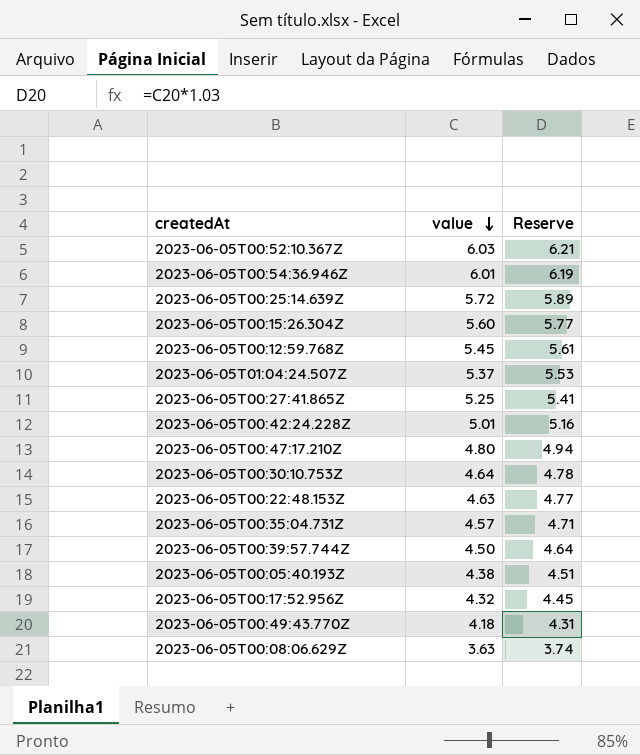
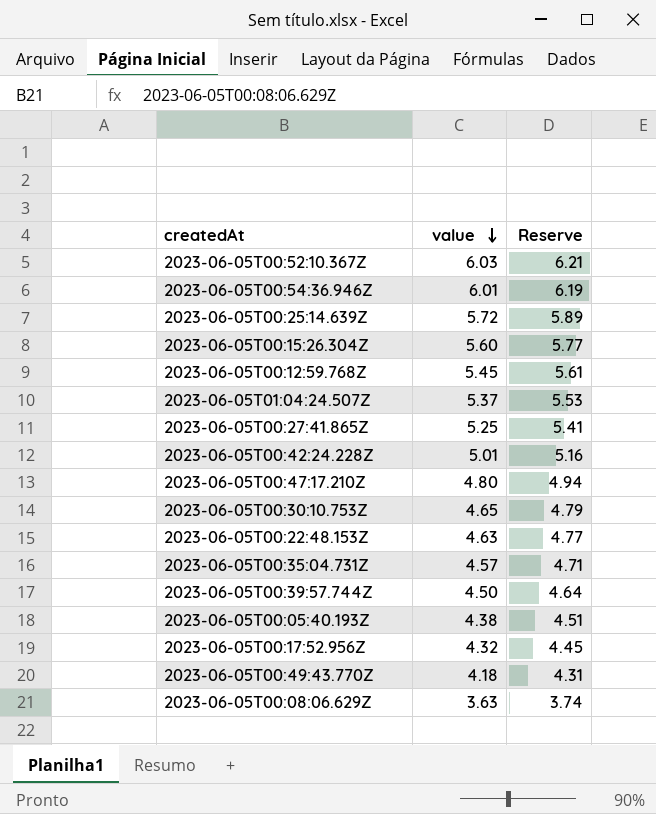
2023-06-05T00:30:10.753Z | value: 4.64 -> 4.65
2023-06-05T00:30:10.753Z | Reserve: 4.78 -> 4.79

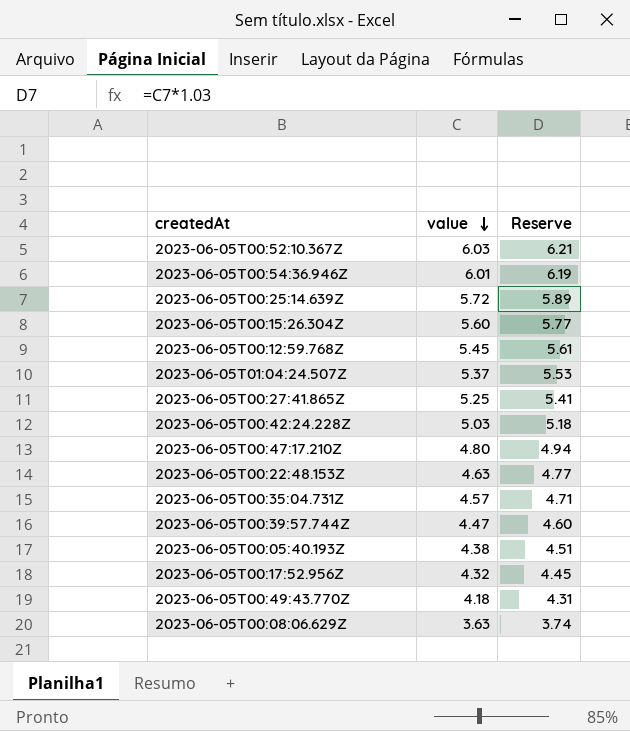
row 2023-06-05T00:30:10.753Z: 4.65 | 4.79 -> none
2023-06-05T00:42:24.228Z | value: 5.01 -> 5.03
2023-06-05T00:42:24.228Z | Reserve: 5.16 -> 5.18
2023-06-05T00:39:57.744Z | value: 4.50 -> 4.47
2023-06-05T00:39:57.744Z | Reserve: 4.64 -> 4.60

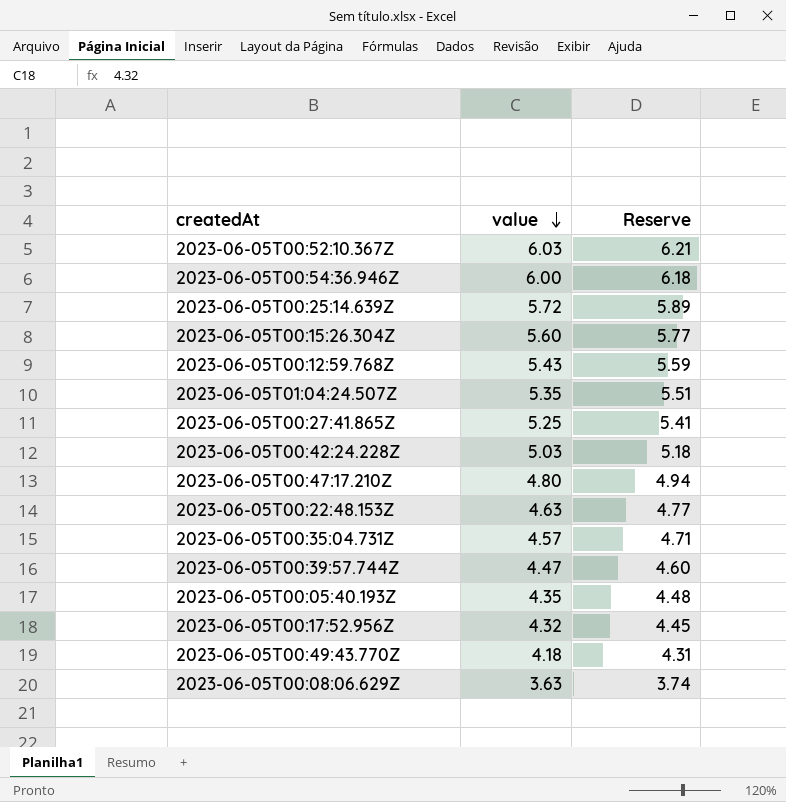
2023-06-05T00:54:36.946Z | value: 6.01 -> 6.00
2023-06-05T00:54:36.946Z | Reserve: 6.19 -> 6.18
2023-06-05T00:12:59.768Z | value: 5.45 -> 5.43
2023-06-05T00:12:59.768Z | Reserve: 5.61 -> 5.59
2023-06-05T01:04:24.507Z | value: 5.37 -> 5.35
2023-06-05T01:04:24.507Z | Reserve: 5.53 -> 5.51
2023-06-05T00:05:40.193Z | value: 4.38 -> 4.35
2023-06-05T00:05:40.193Z | Reserve: 4.51 -> 4.48

